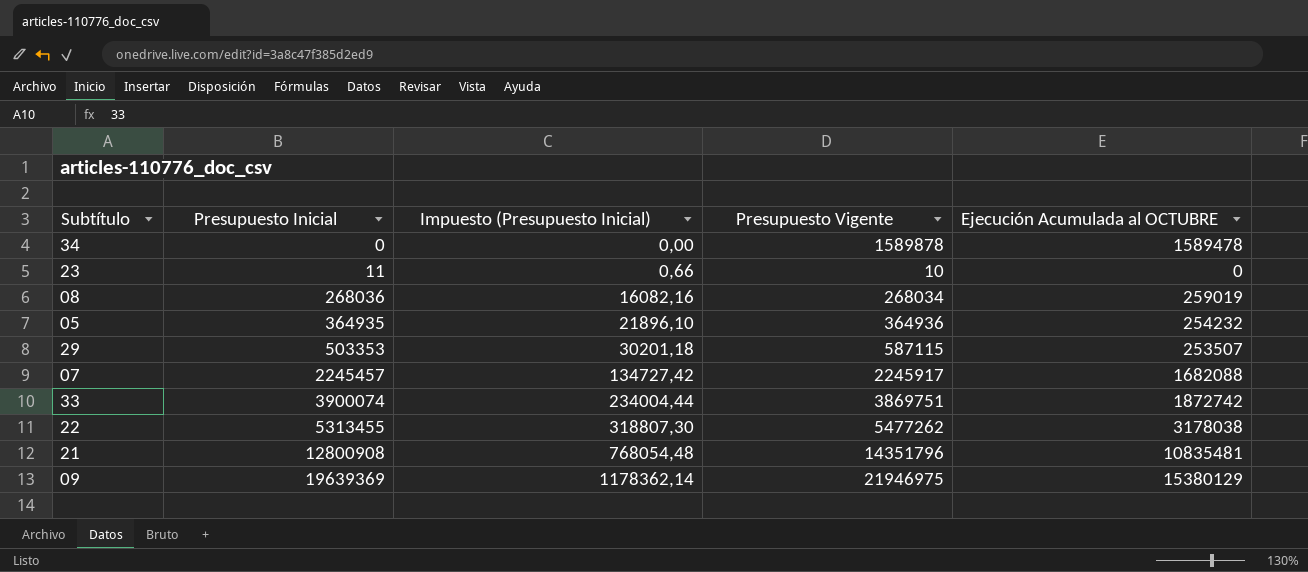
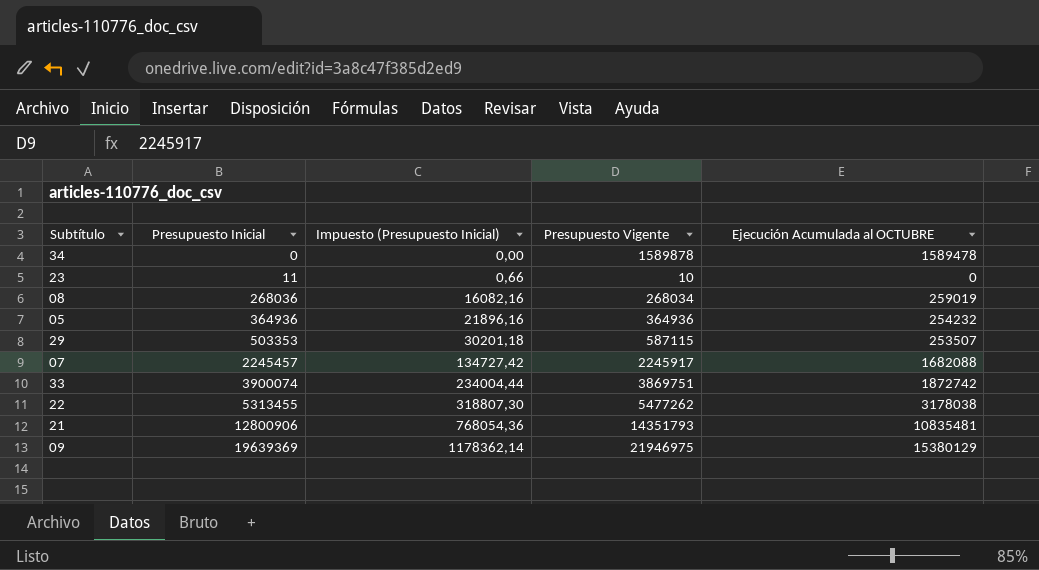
05 | Presupuesto Inicial: 364935 -> 364936
05 | Impuesto (Presupuesto Inicial): 21896,10 -> 21896,16
21 | Presupuesto Inicial: 12800908 -> 12800906
21 | Impuesto (Presupuesto Inicial): 768054,48 -> 768054,36
21 | Presupuesto Vigente: 14351796 -> 14351793

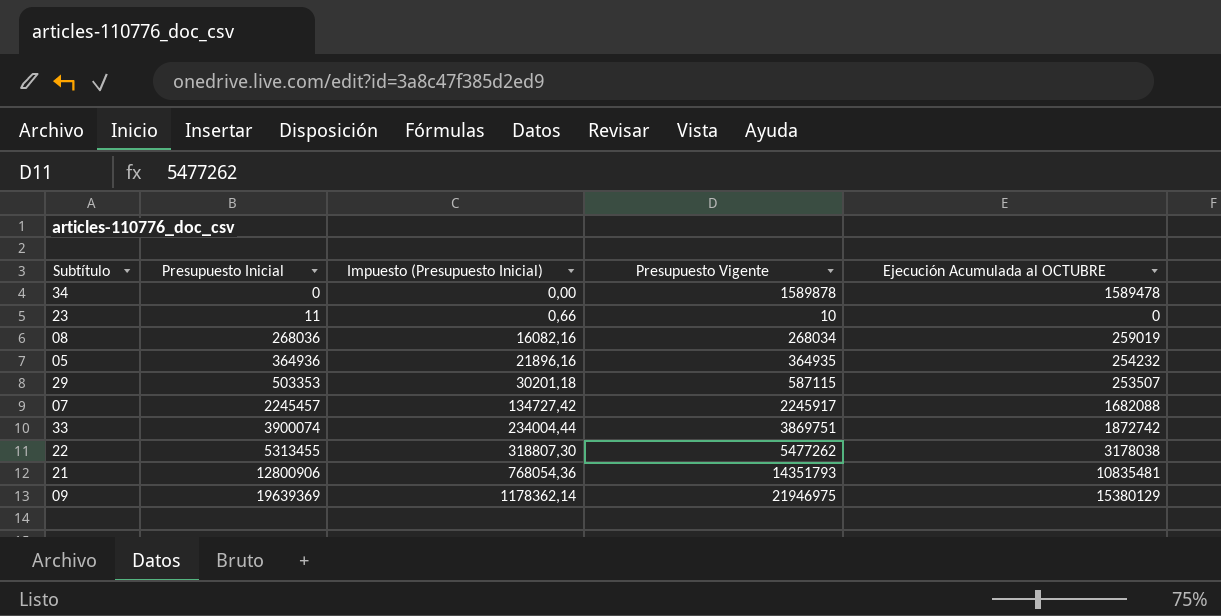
05 | Presupuesto Vigente: 364936 -> 364935

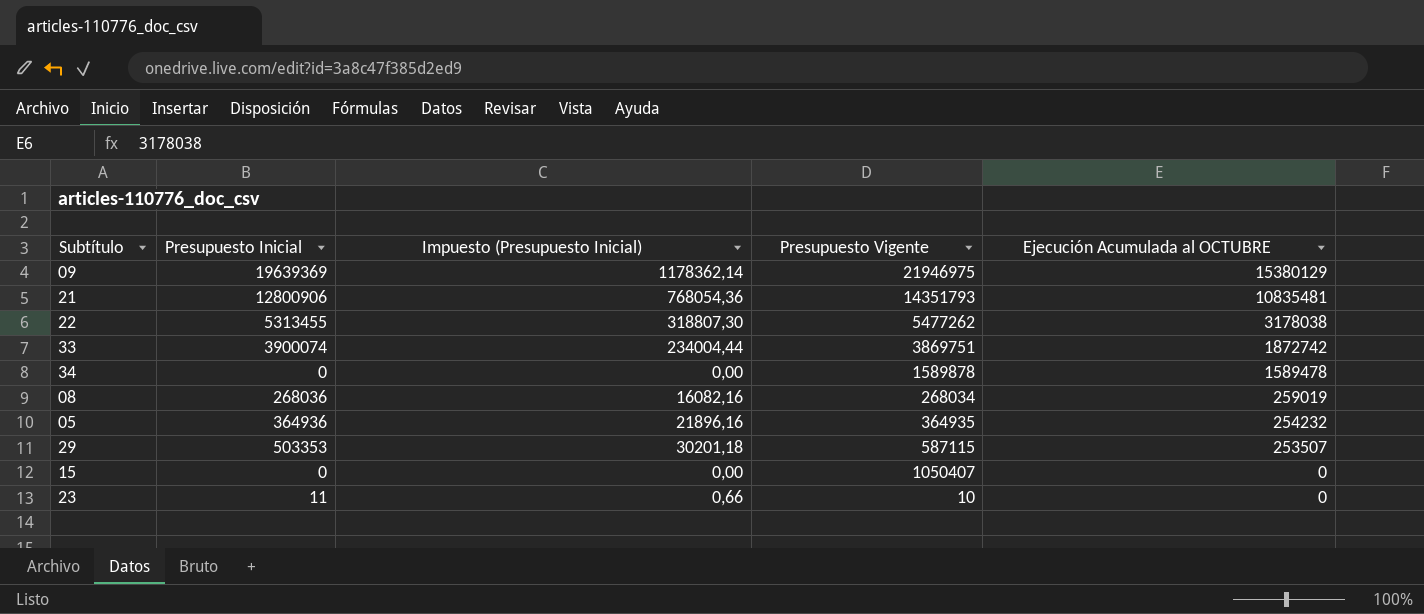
row order: Presupuesto Inicial ascending -> Ejecución Acumulada al OCTUBRE descending
row 07: 2245457 | 134727,42 | 2245917 | 1682088 -> none
row 15: none -> 0 | 0,00 | 1050407 | 0

